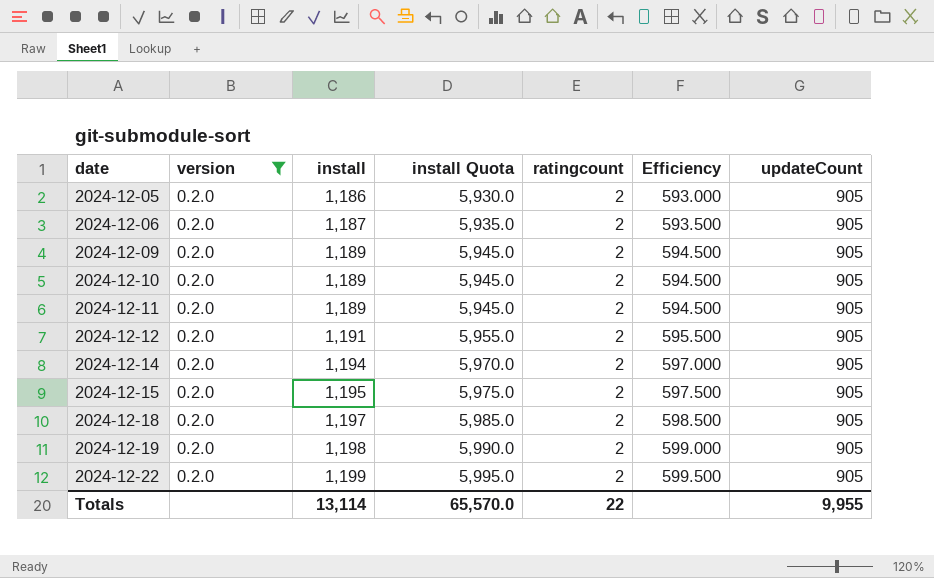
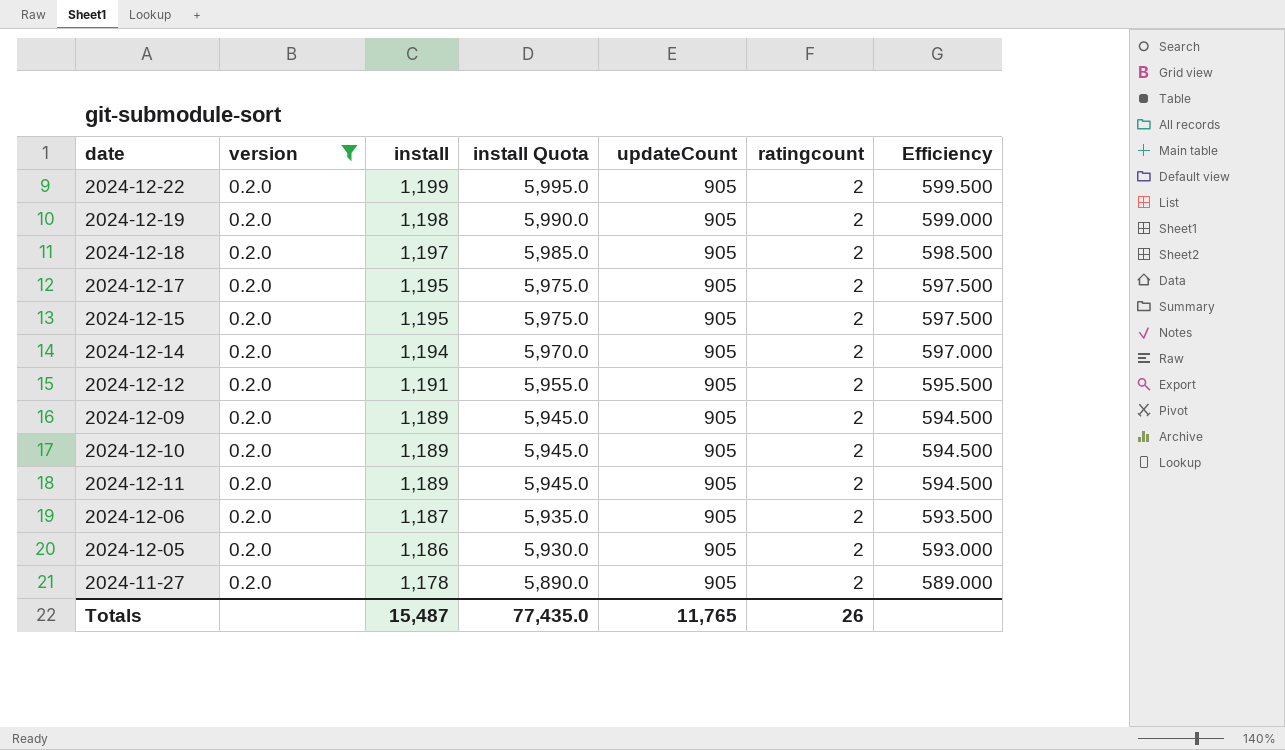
row order: date ascending -> install descending
column updateCount | position: 7 -> 5
row 2024-12-17: none -> 0.2.0 | 1,195 | 5,975.0 | 905 | 2 | 597.500
row 2024-11-27: none -> 0.2.0 | 1,178 | 5,890.0 | 905 | 2 | 589.000
Totals | install: 13,114 -> 15,487
Totals | install Quota: 65,570.0 -> 77,435.0
Totals | updateCount: 9,955 -> 11,765
Totals | ratingcount: 22 -> 26

